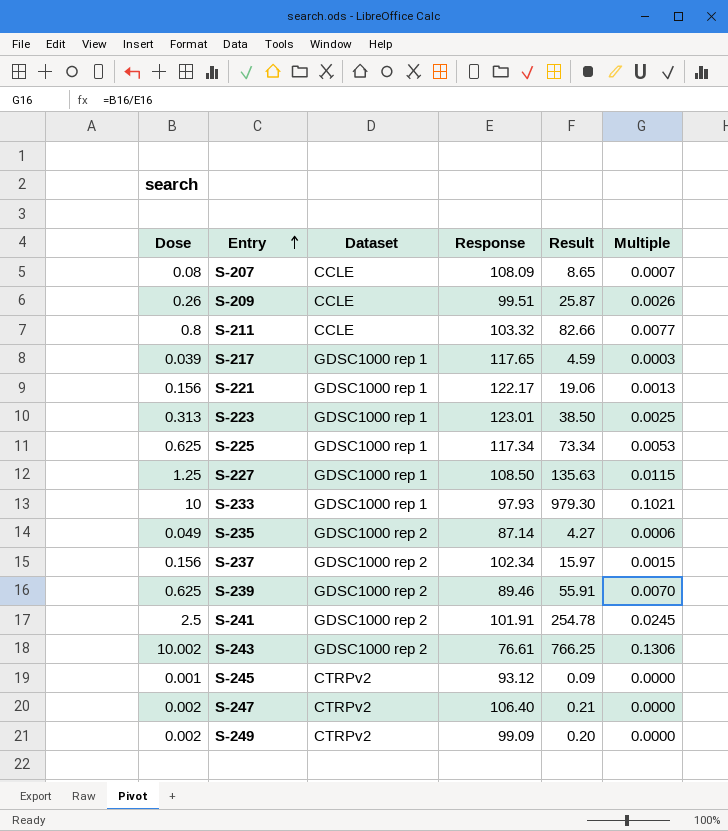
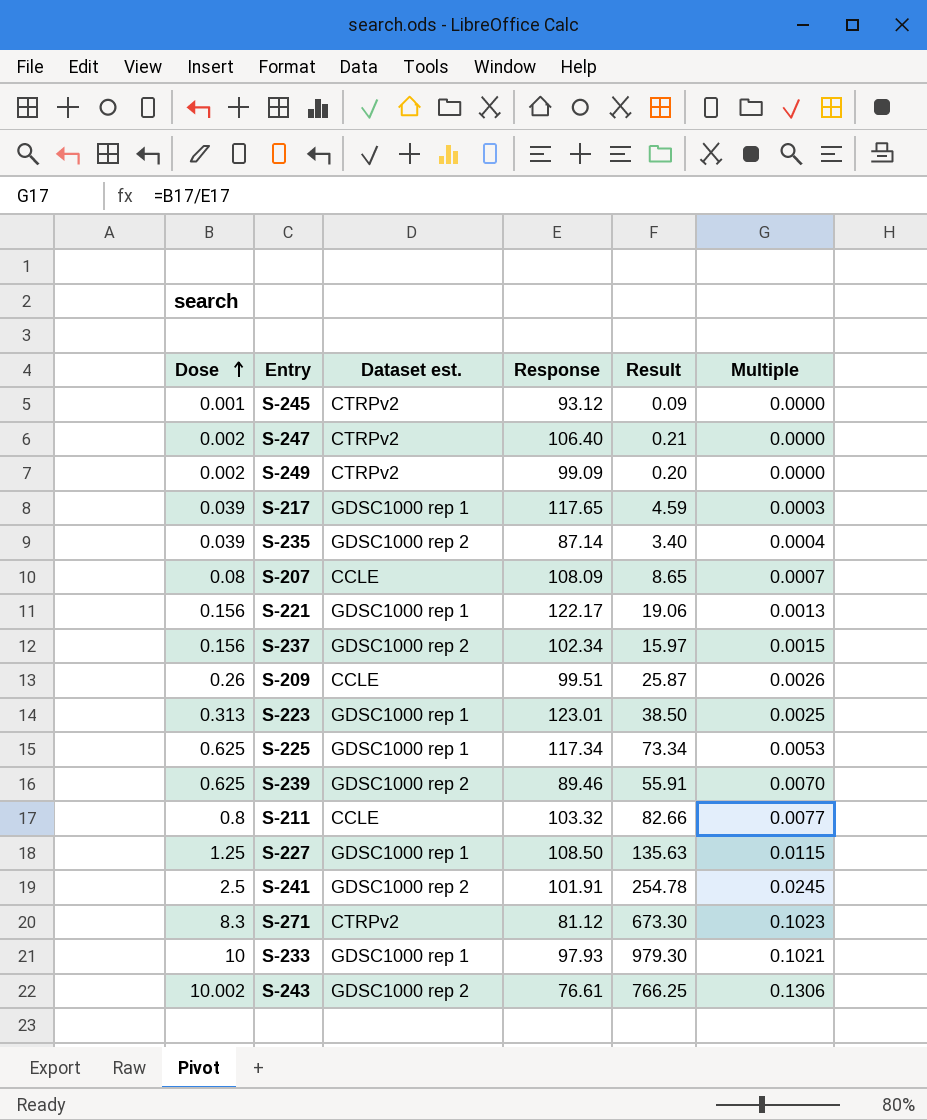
row order: Entry ascending -> Dose ascending
column name: Dataset -> Dataset est.
S-235 | Dose: 0.049 -> 0.039
S-235 | Result: 4.27 -> 3.40
S-235 | Multiple: 0.0006 -> 0.0004
row S-271: none -> 8.3 | CTRPv2 | 81.12 | 673.30 | 0.1023

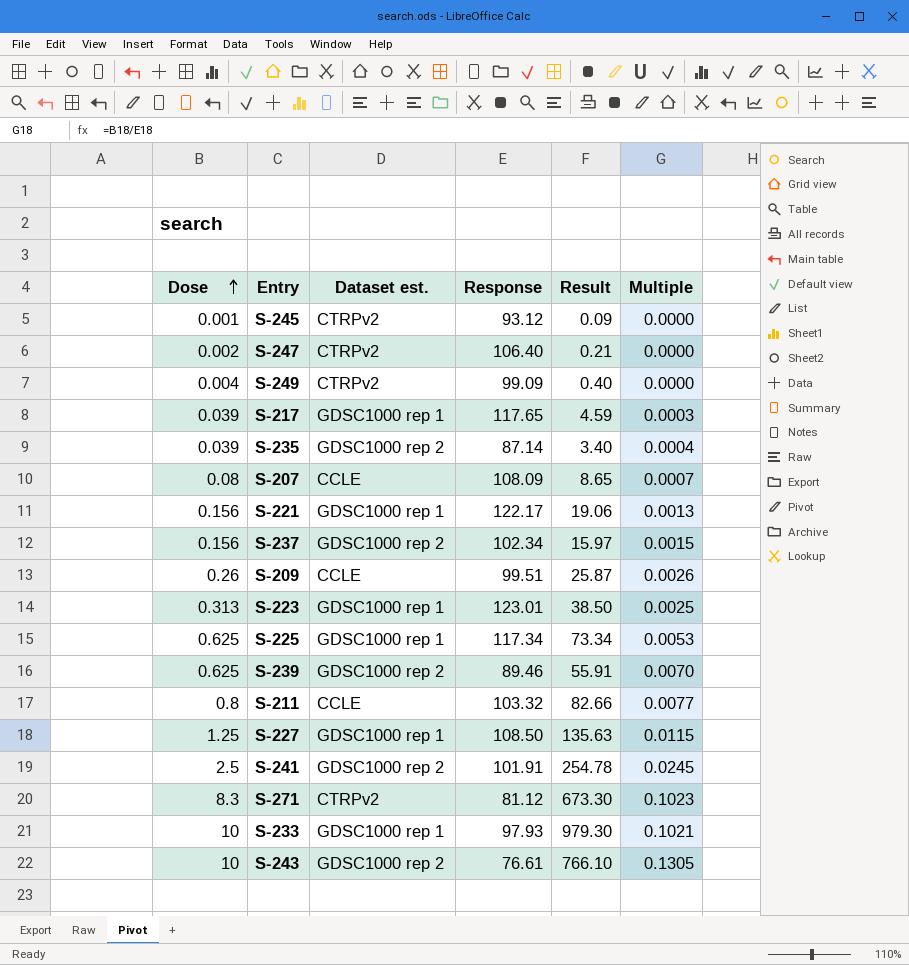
S-249 | Dose: 0.002 -> 0.004
S-249 | Result: 0.20 -> 0.40
S-243 | Dose: 10.002 -> 10
S-243 | Result: 766.25 -> 766.10
S-243 | Multiple: 0.1306 -> 0.1305

